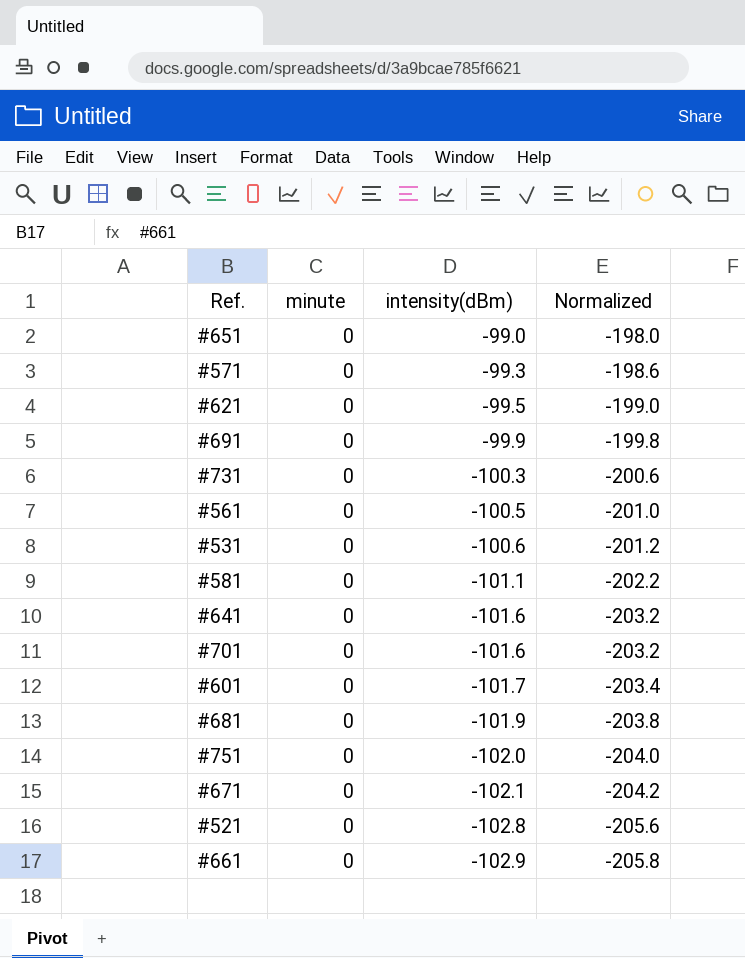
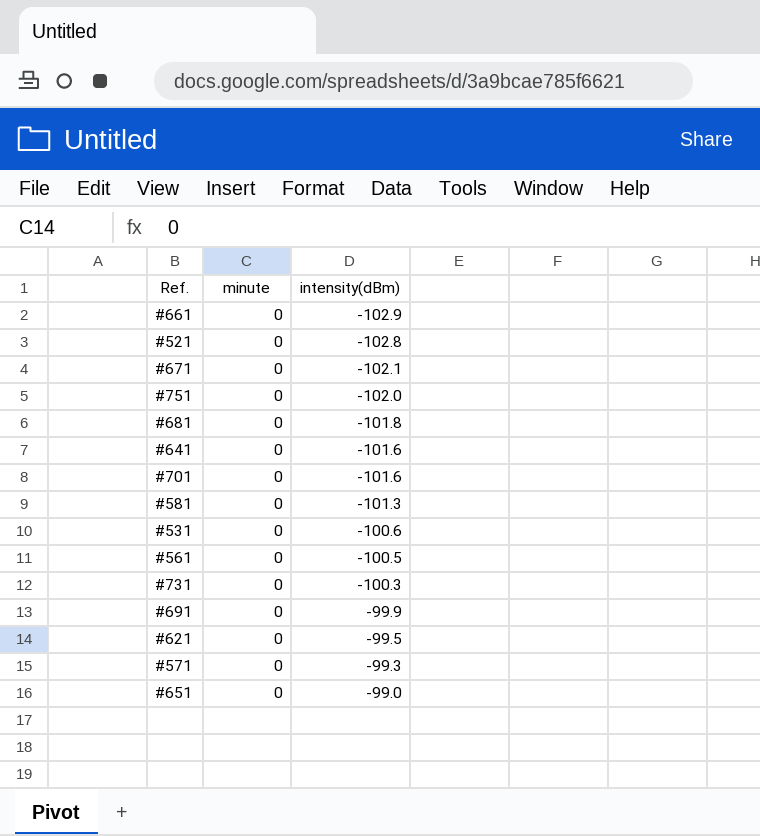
row order: intensity(dBm) descending -> intensity(dBm) ascending
column Normalized | formula: [intensity(dBm)] * 2 -> none
row #601: 0 | -101.7 | -203.4 -> none
#681 | intensity(dBm): -101.9 -> -101.8
#581 | intensity(dBm): -101.1 -> -101.3

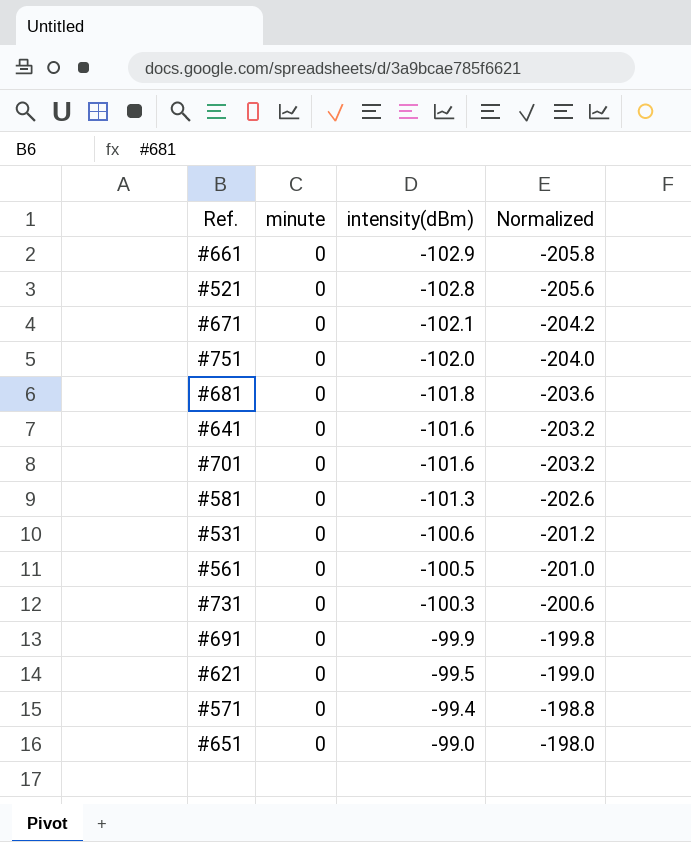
column Normalized | formula: none -> [intensity(dBm)] * 2
#571 | intensity(dBm): -99.3 -> -99.4

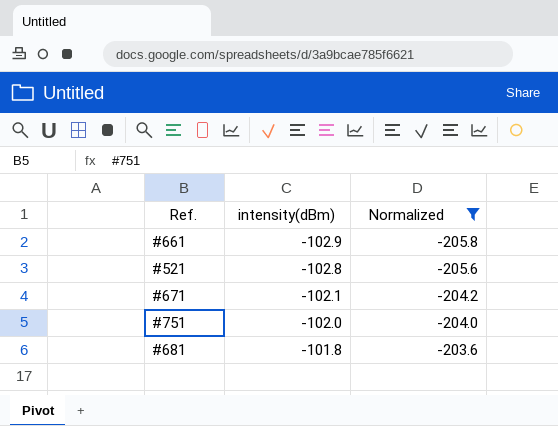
filter: none -> Normalized <= -203.6
column minute | position: 2 -> none

